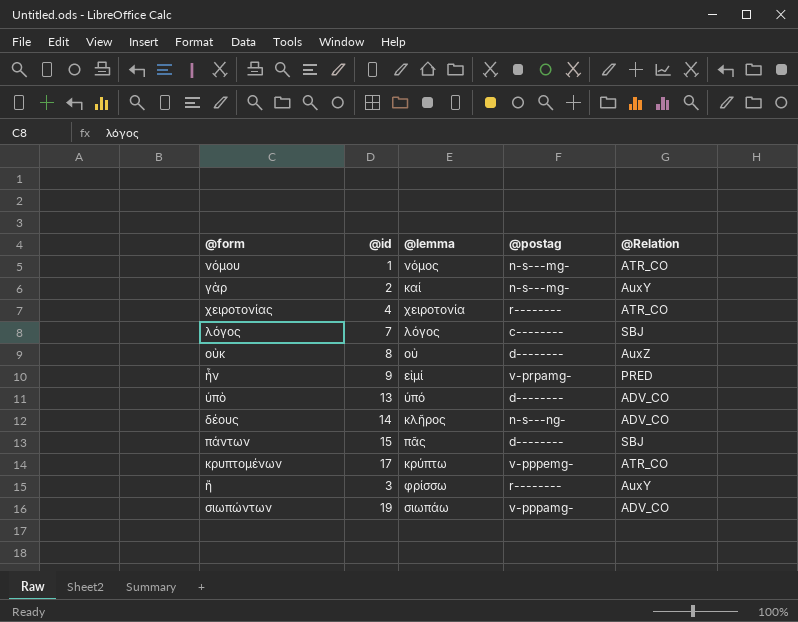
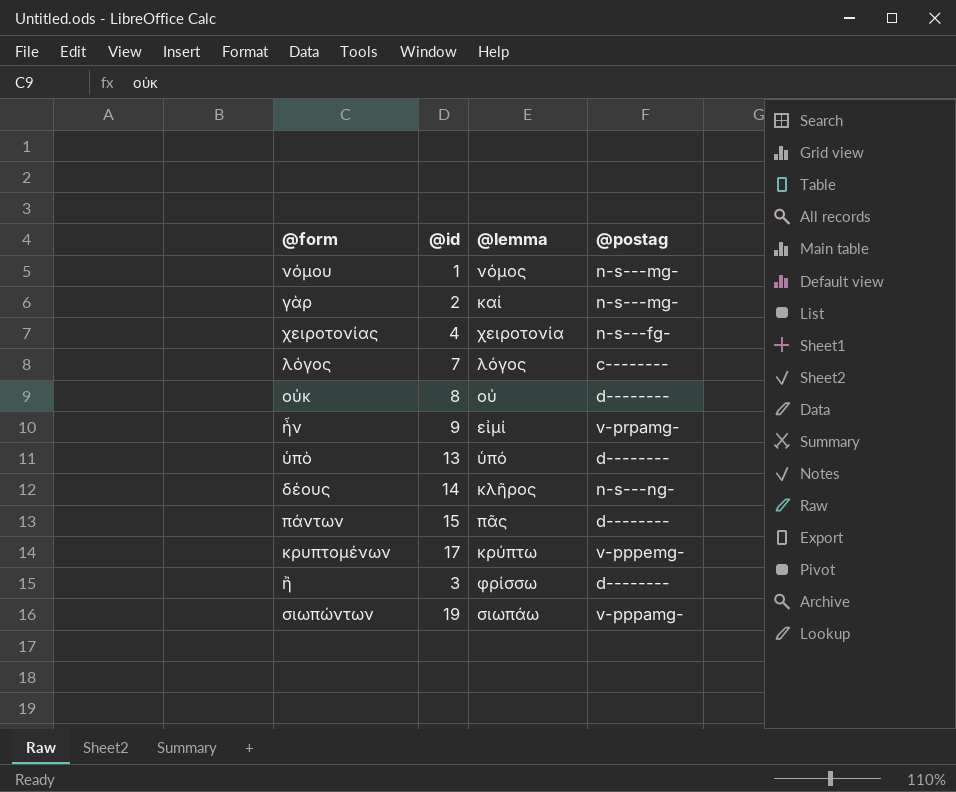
column @Relation | position: 5 -> none
χειροτονίας | @postag: r-------- -> n-s---fg-
ἢ | @postag: r-------- -> d--------

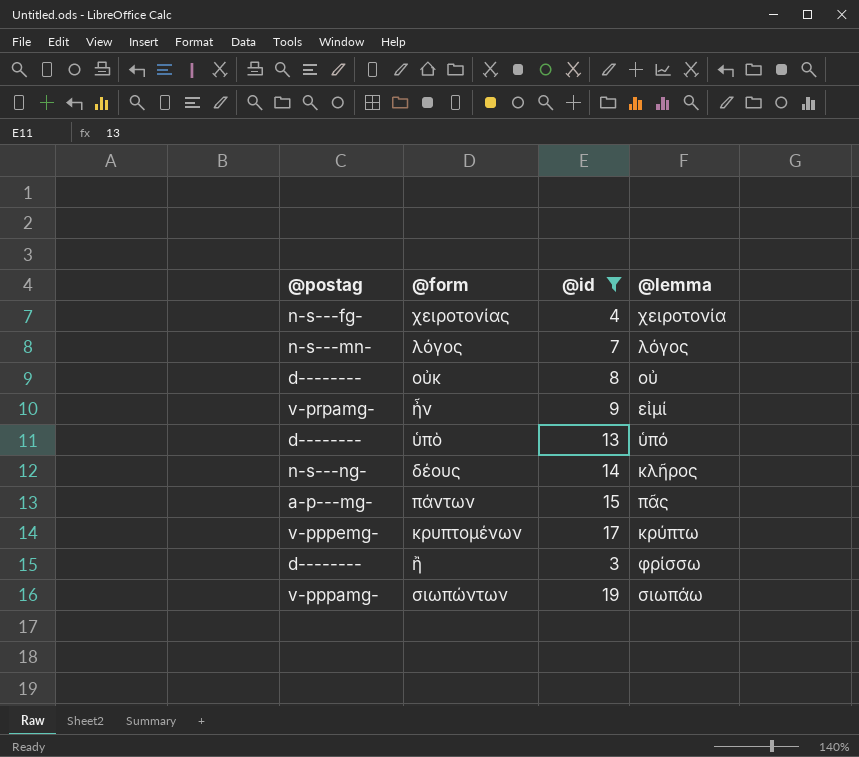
filter: none -> @id >= 3
column @postag | position: 4 -> 1
λόγος | @postag: c-------- -> n-s---mn-
πάντων | @postag: d-------- -> a-p---mg-

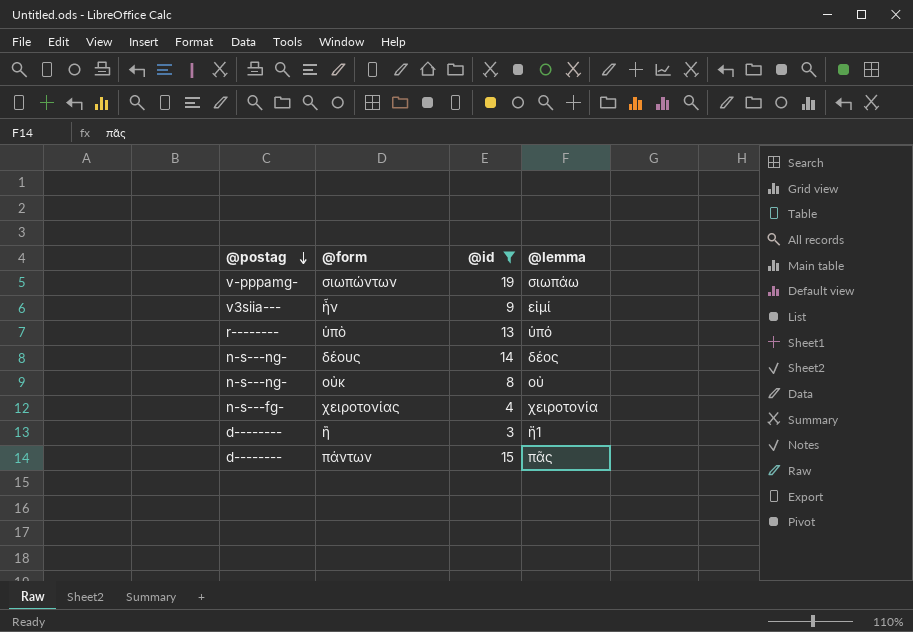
row order: none -> @postag descending
row λόγος: n-s---mn- | 7 | λόγος -> none
row κρυπτομένων: v-pppemg- | 17 | κρύπτω -> none
ἦν | @postag: v-prpamg- -> v3siia---
ὑπὸ | @postag: d-------- -> r--------
δέους | @lemma: κλῆρος -> δέος
οὐκ | @postag: d-------- -> n-s---ng-
ἢ | @lemma: φρίσσω -> ἤ1
πάντων | @postag: a-p---mg- -> d--------

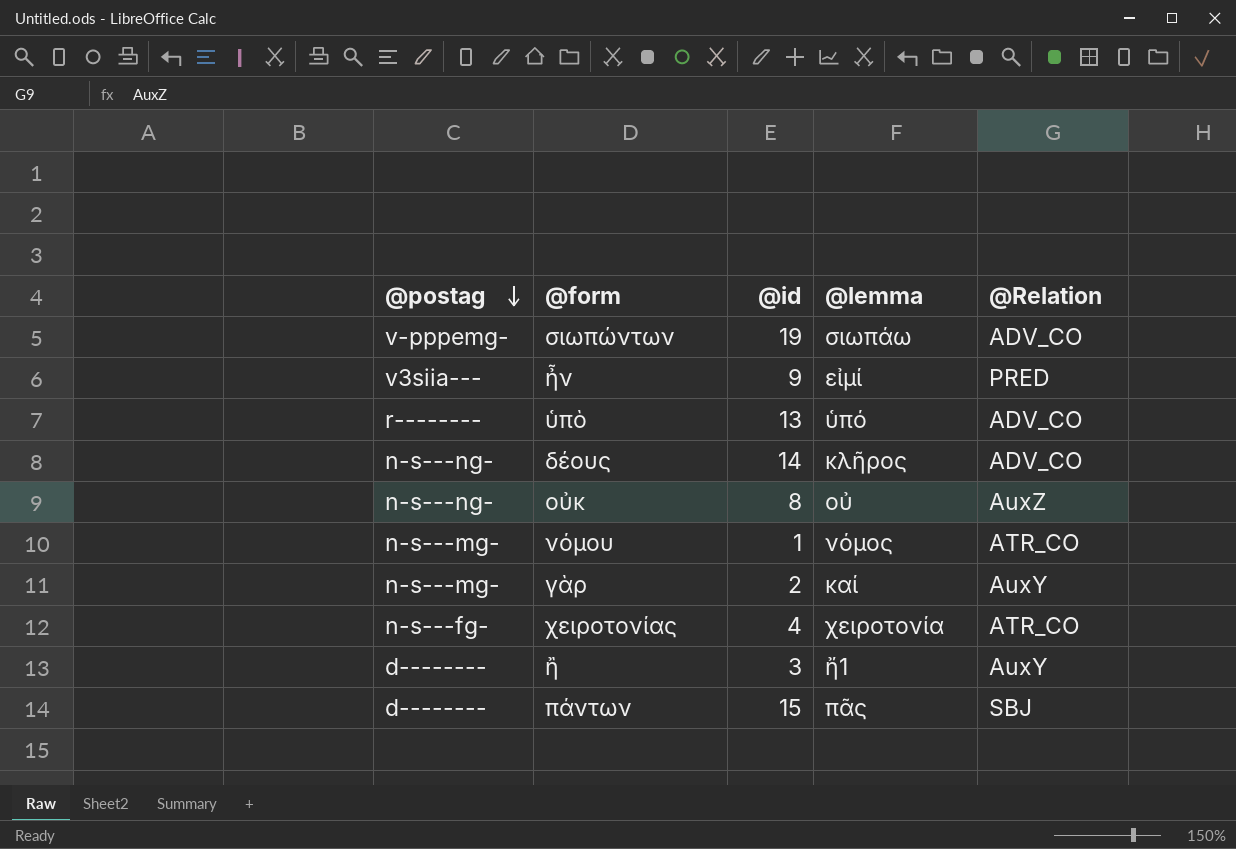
filter: @id >= 3 -> none
column @Relation | position: none -> 5
σιωπώντων | @postag: v-pppamg- -> v-pppemg-
δέους | @lemma: δέος -> κλῆρος

